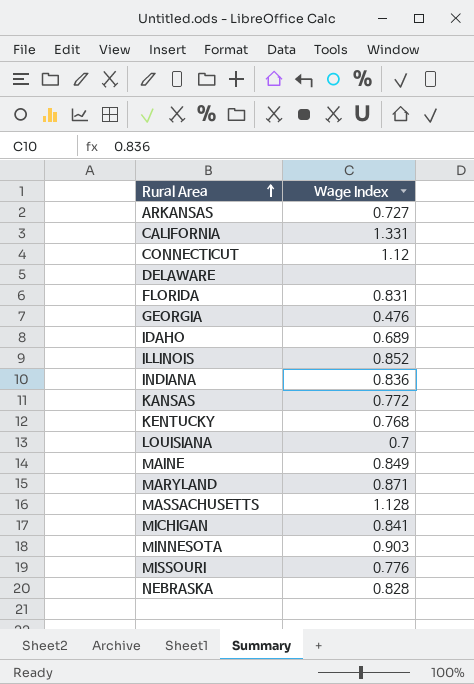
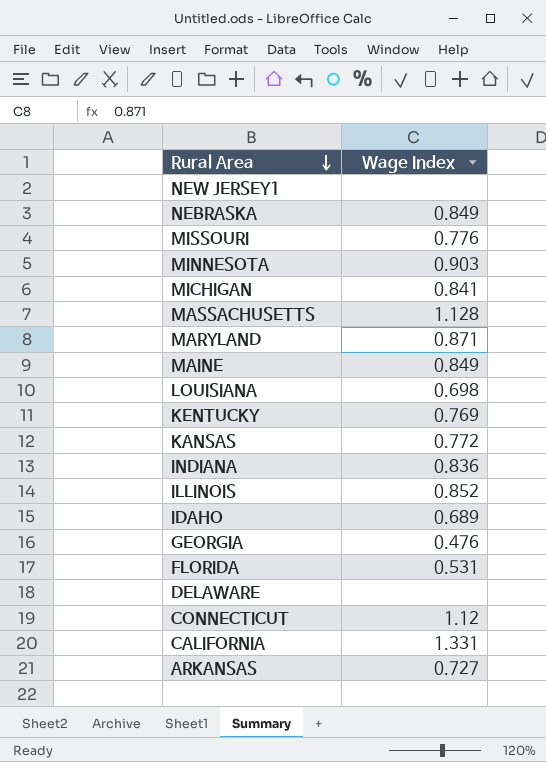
row order: Rural Area ascending -> Rural Area descending
row NEW JERSEY1: none -> none
NEBRASKA | Wage Index: 0.828 -> 0.849
LOUISIANA | Wage Index: 0.7 -> 0.698
KENTUCKY | Wage Index: 0.768 -> 0.769
FLORIDA | Wage Index: 0.831 -> 0.531

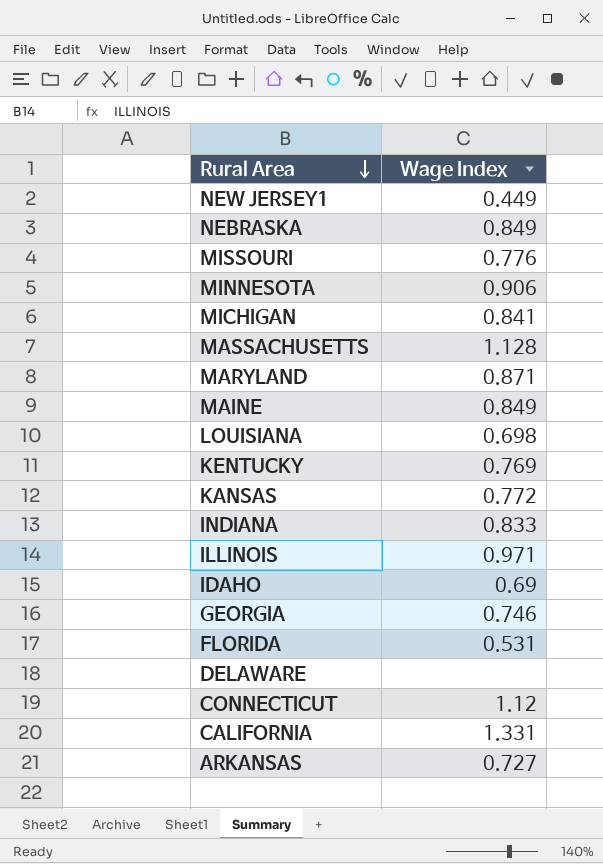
NEW JERSEY1 | Wage Index: none -> 0.449
MINNESOTA | Wage Index: 0.903 -> 0.906
INDIANA | Wage Index: 0.836 -> 0.833
ILLINOIS | Wage Index: 0.852 -> 0.971
IDAHO | Wage Index: 0.689 -> 0.69
GEORGIA | Wage Index: 0.476 -> 0.746

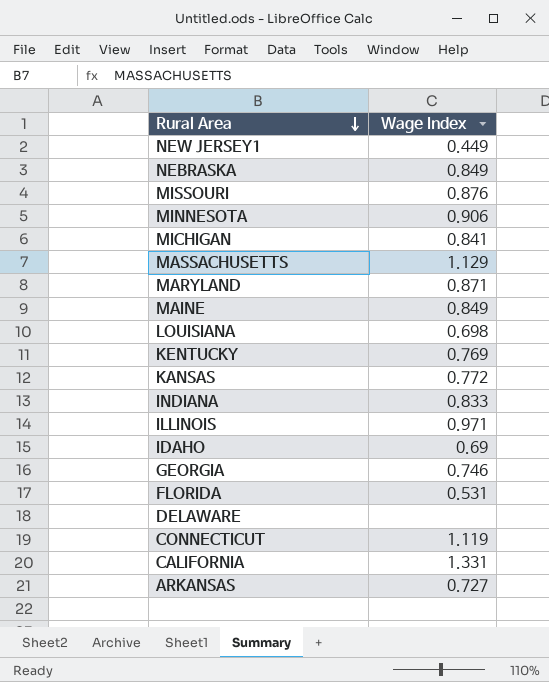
MISSOURI | Wage Index: 0.776 -> 0.876
MASSACHUSETTS | Wage Index: 1.128 -> 1.129
CONNECTICUT | Wage Index: 1.12 -> 1.119

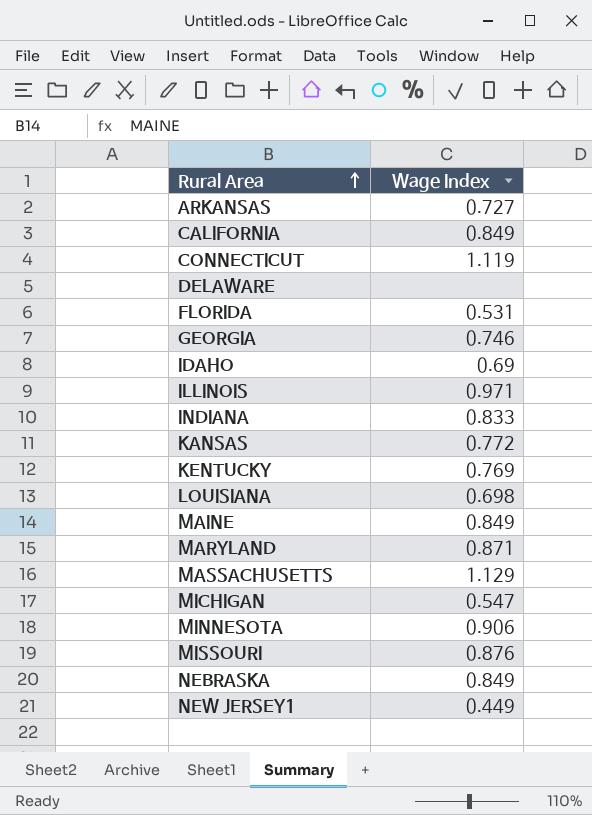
row order: Rural Area descending -> Rural Area ascending
CALIFORNIA | Wage Index: 1.331 -> 0.849
MICHIGAN | Wage Index: 0.841 -> 0.547

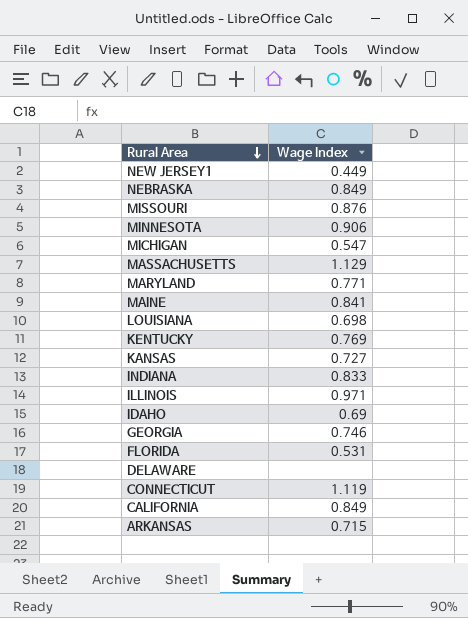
row order: Rural Area ascending -> Rural Area descending
MARYLAND | Wage Index: 0.871 -> 0.771
MAINE | Wage Index: 0.849 -> 0.841
KANSAS | Wage Index: 0.772 -> 0.727
ARKANSAS | Wage Index: 0.727 -> 0.715

